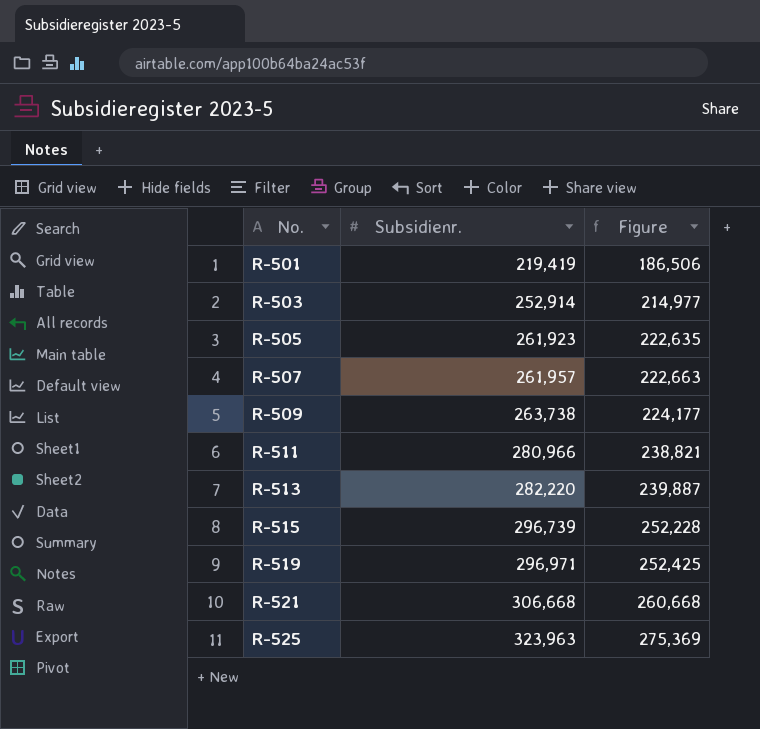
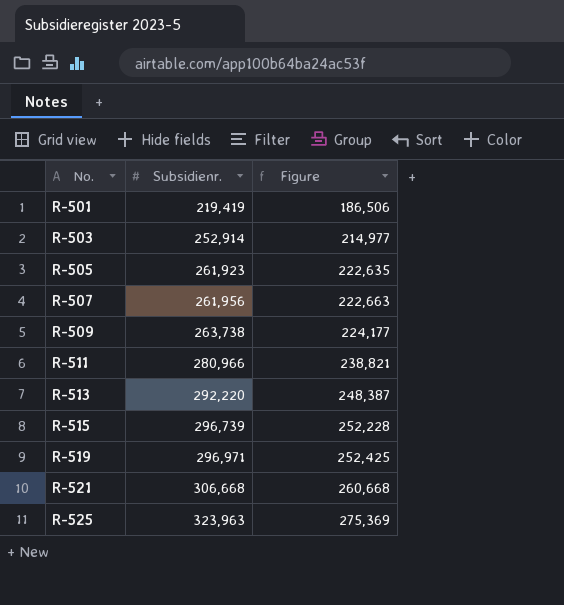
R-507 | Subsidienr.: 261,957 -> 261,956
R-513 | Subsidienr.: 282,220 -> 292,220
R-513 | Figure: 239,887 -> 248,387

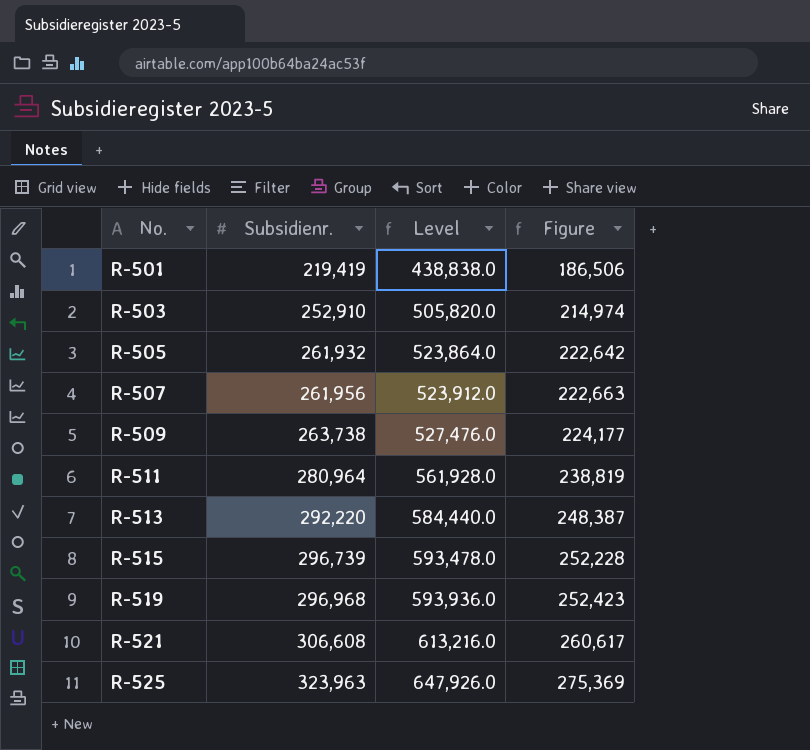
column Level | formula: none -> [Subsidienr.] * 2
R-503 | Subsidienr.: 252,914 -> 252,910
R-503 | Figure: 214,977 -> 214,974
R-505 | Subsidienr.: 261,923 -> 261,932
R-505 | Figure: 222,635 -> 222,642
R-511 | Subsidienr.: 280,966 -> 280,964
R-511 | Figure: 238,821 -> 238,819
R-519 | Subsidienr.: 296,971 -> 296,968
R-519 | Figure: 252,425 -> 252,423
R-521 | Subsidienr.: 306,668 -> 306,608
R-521 | Figure: 260,668 -> 260,617

